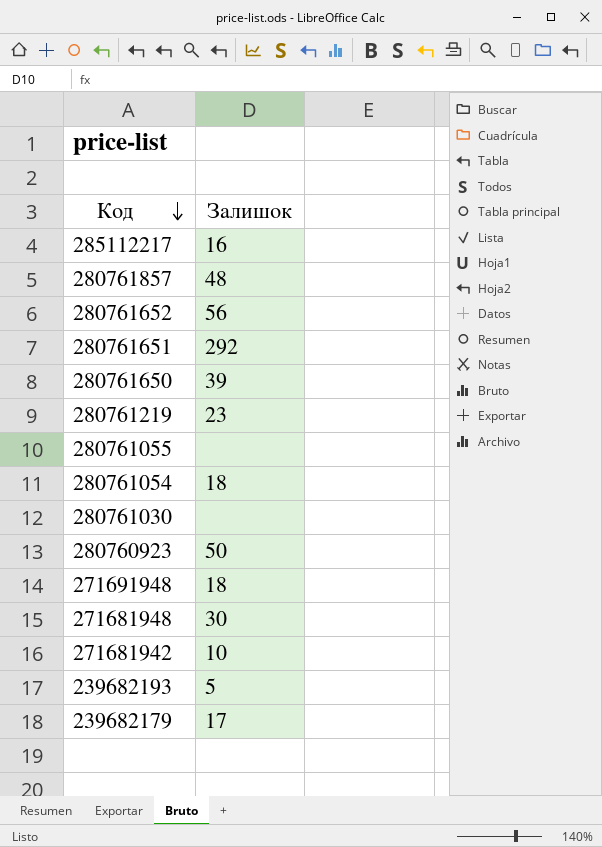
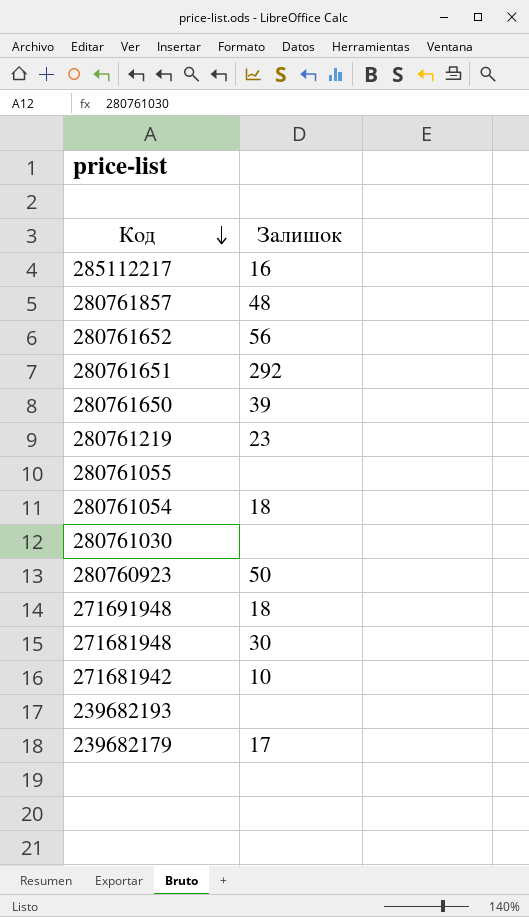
239682193 | Залишок: 5 -> none

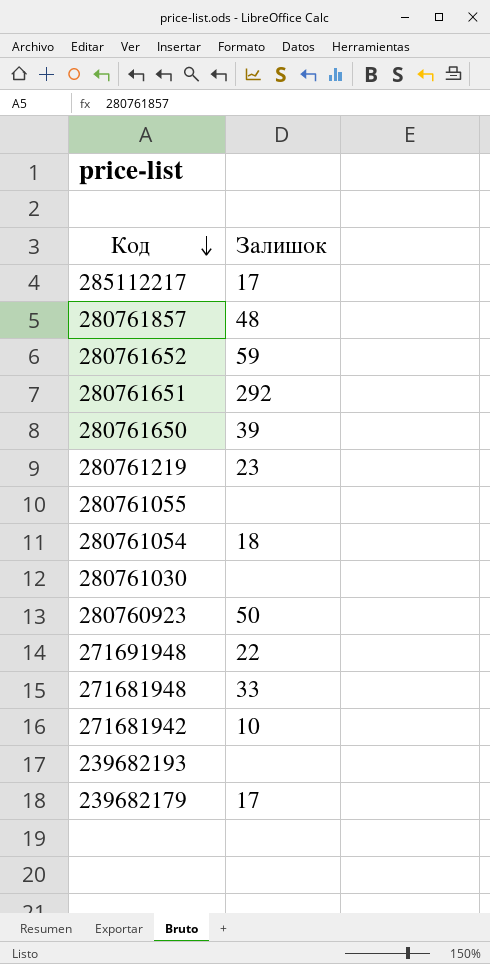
285112217 | Залишок: 16 -> 17
280761652 | Залишок: 56 -> 59
271691948 | Залишок: 18 -> 22
271681948 | Залишок: 30 -> 33

